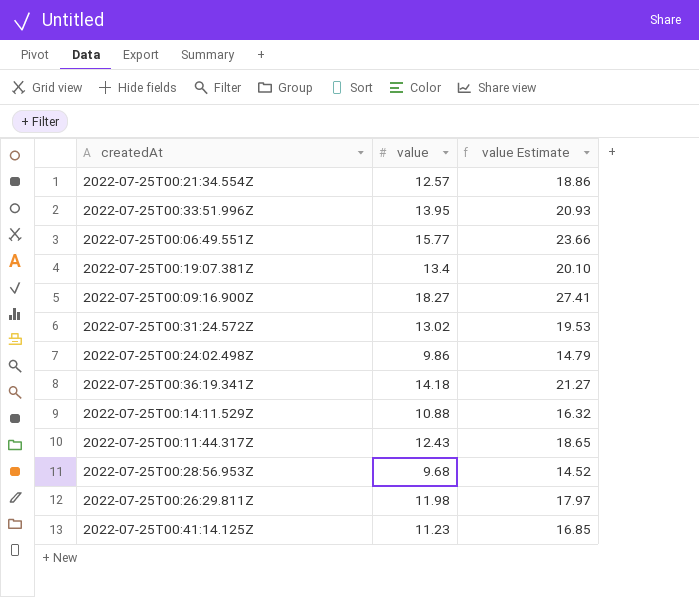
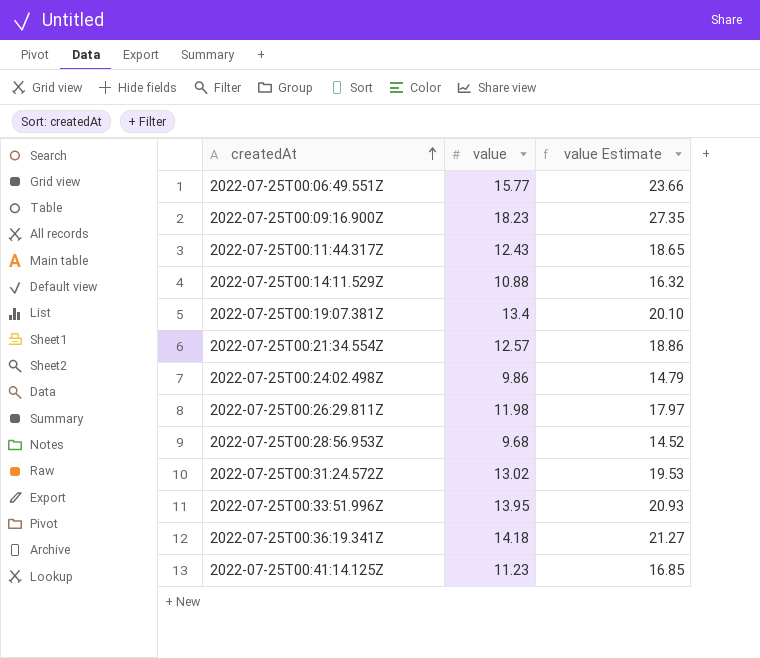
row order: none -> createdAt ascending
2022-07-25T00:09:16.900Z | value: 18.27 -> 18.23
2022-07-25T00:09:16.900Z | value Estimate: 27.41 -> 27.35

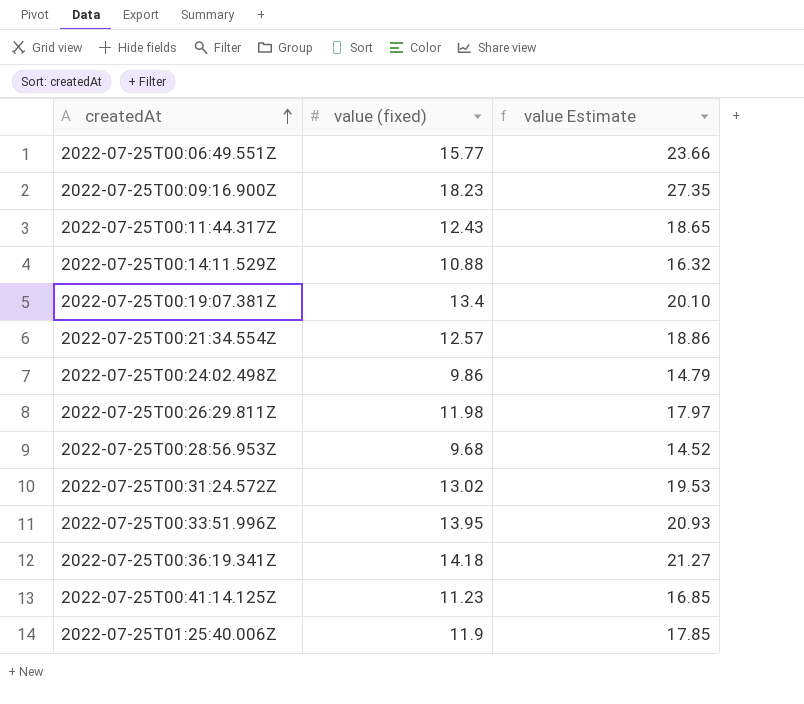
column name: value -> value (fixed)
row 2022-07-25T01:25:40.006Z: none -> 11.9 | 17.85

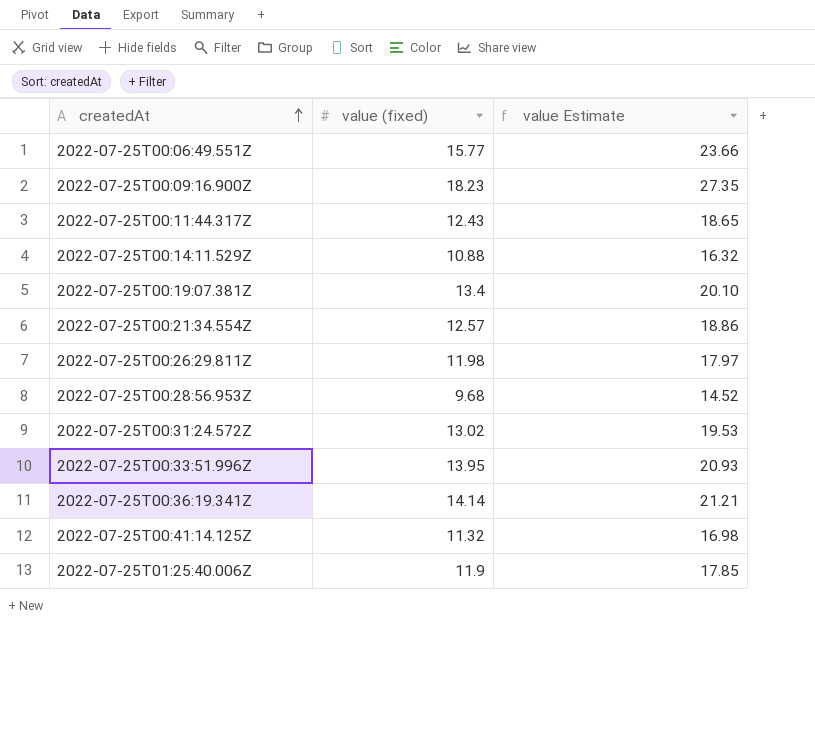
row 2022-07-25T00:24:02.498Z: 9.86 | 14.79 -> none
2022-07-25T00:36:19.341Z | value (fixed): 14.18 -> 14.14
2022-07-25T00:36:19.341Z | value Estimate: 21.27 -> 21.21
2022-07-25T00:41:14.125Z | value (fixed): 11.23 -> 11.32
2022-07-25T00:41:14.125Z | value Estimate: 16.85 -> 16.98

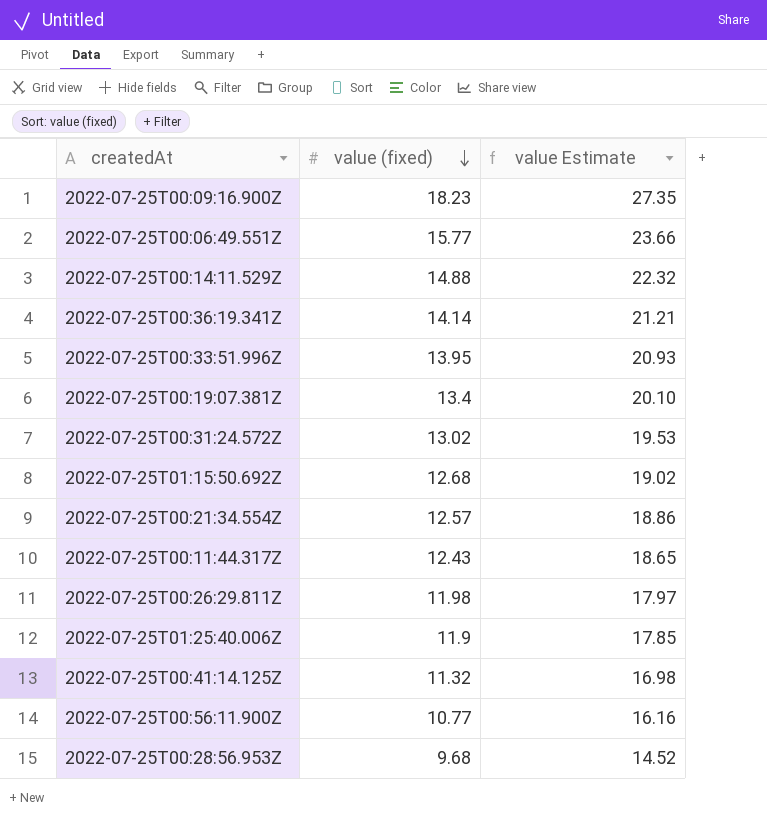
row order: createdAt ascending -> value (fixed) descending
2022-07-25T00:14:11.529Z | value (fixed): 10.88 -> 14.88
2022-07-25T00:14:11.529Z | value Estimate: 16.32 -> 22.32
row 2022-07-25T01:15:50.692Z: none -> 12.68 | 19.02
row 2022-07-25T00:56:11.900Z: none -> 10.77 | 16.16

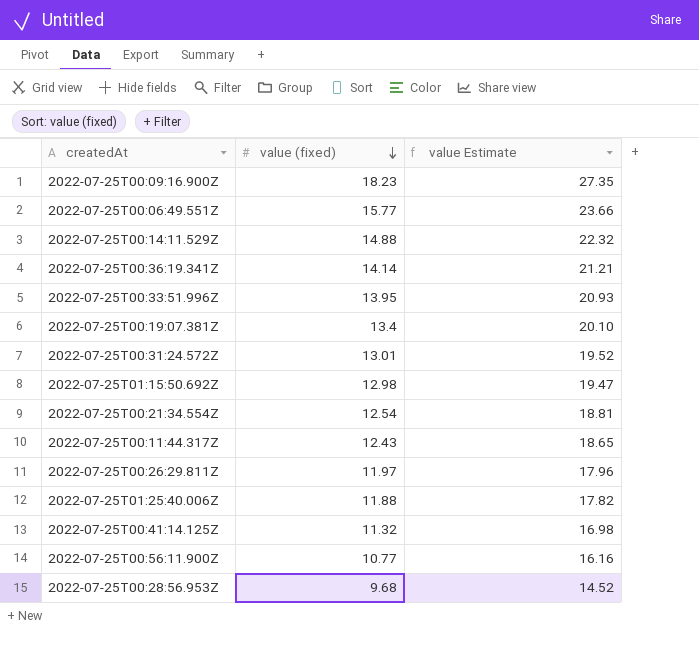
2022-07-25T00:31:24.572Z | value (fixed): 13.02 -> 13.01
2022-07-25T00:31:24.572Z | value Estimate: 19.53 -> 19.52
2022-07-25T01:15:50.692Z | value (fixed): 12.68 -> 12.98
2022-07-25T01:15:50.692Z | value Estimate: 19.02 -> 19.47
2022-07-25T00:21:34.554Z | value (fixed): 12.57 -> 12.54
2022-07-25T00:21:34.554Z | value Estimate: 18.86 -> 18.81
2022-07-25T00:26:29.811Z | value (fixed): 11.98 -> 11.97
2022-07-25T00:26:29.811Z | value Estimate: 17.97 -> 17.96
2022-07-25T01:25:40.006Z | value (fixed): 11.9 -> 11.88
2022-07-25T01:25:40.006Z | value Estimate: 17.85 -> 17.82

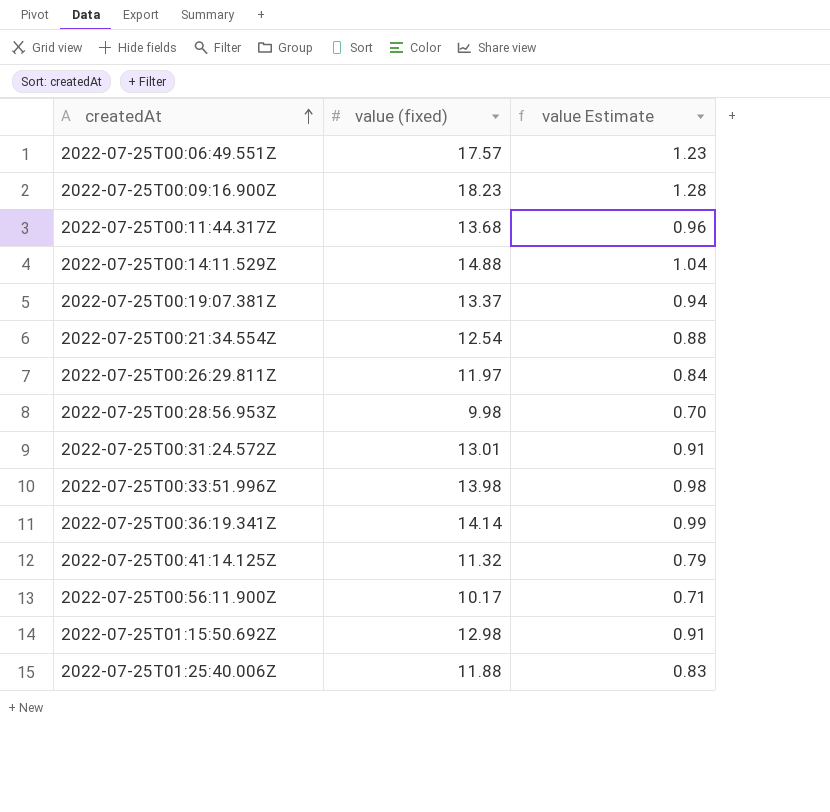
row order: value (fixed) descending -> createdAt ascending
column value Estimate | formula: [value (fixed)] * 1.5 -> [value (fixed)] * 0.07
2022-07-25T00:06:49.551Z | value (fixed): 15.77 -> 17.57
2022-07-25T00:11:44.317Z | value (fixed): 12.43 -> 13.68
2022-07-25T00:19:07.381Z | value (fixed): 13.4 -> 13.37
2022-07-25T00:28:56.953Z | value (fixed): 9.68 -> 9.98
2022-07-25T00:33:51.996Z | value (fixed): 13.95 -> 13.98
2022-07-25T00:56:11.900Z | value (fixed): 10.77 -> 10.17

